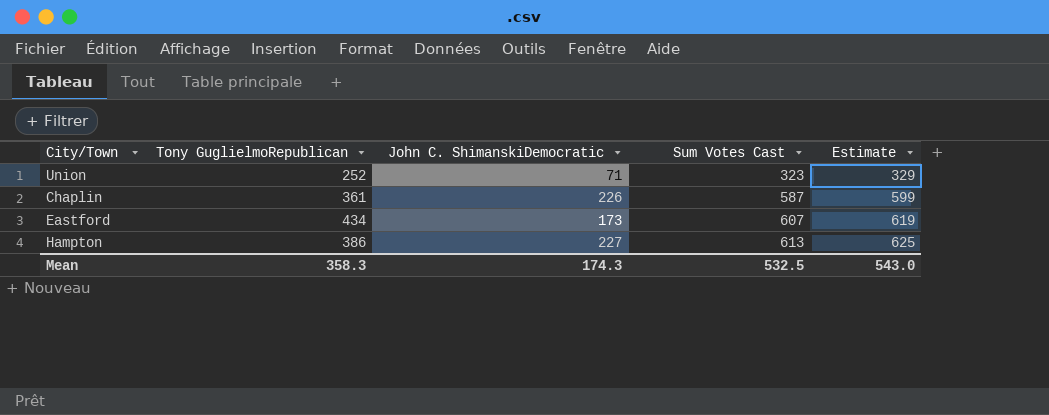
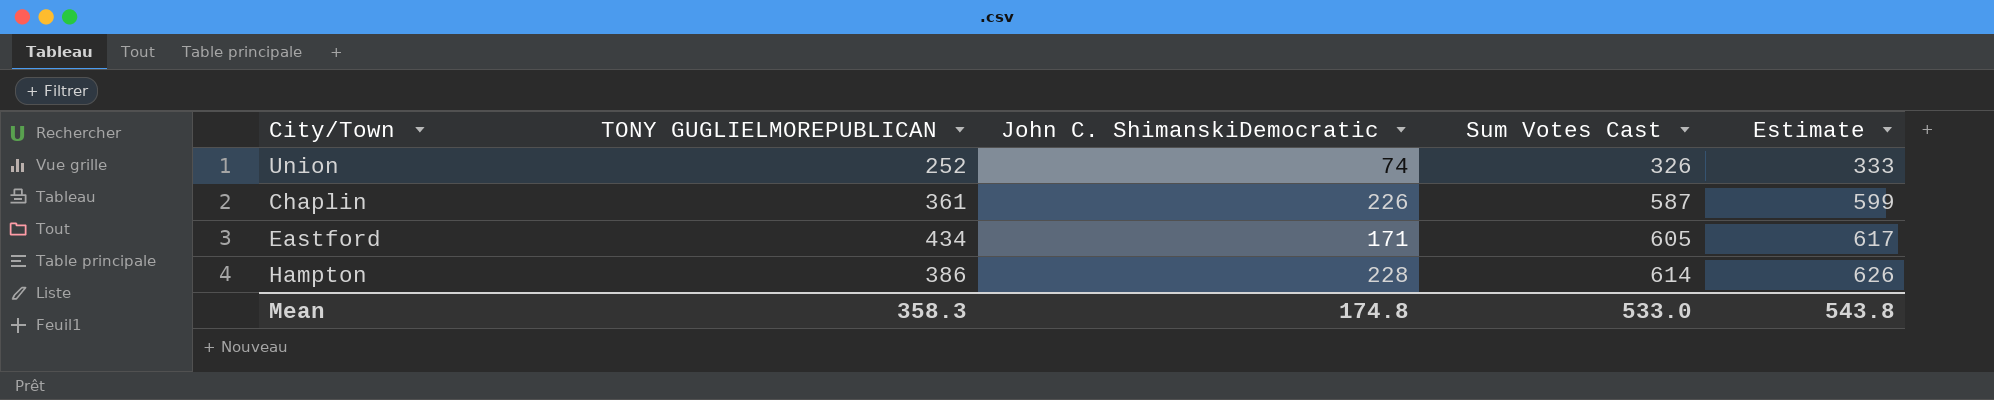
column name: Tony GuglielmoRepublican -> TONY GUGLIELMOREPUBLICAN
Union | John C. ShimanskiDemocratic: 71 -> 74
Union | Sum Votes Cast: 323 -> 326
Union | Estimate: 329 -> 333
Eastford | John C. ShimanskiDemocratic: 173 -> 171
Eastford | Sum Votes Cast: 607 -> 605
Eastford | Estimate: 619 -> 617
Hampton | John C. ShimanskiDemocratic: 227 -> 228
Hampton | Sum Votes Cast: 613 -> 614
Hampton | Estimate: 625 -> 626
Mean | John C. ShimanskiDemocratic: 174.3 -> 174.8
Mean | Sum Votes Cast: 532.5 -> 533.0
Mean | Estimate: 543.0 -> 543.8

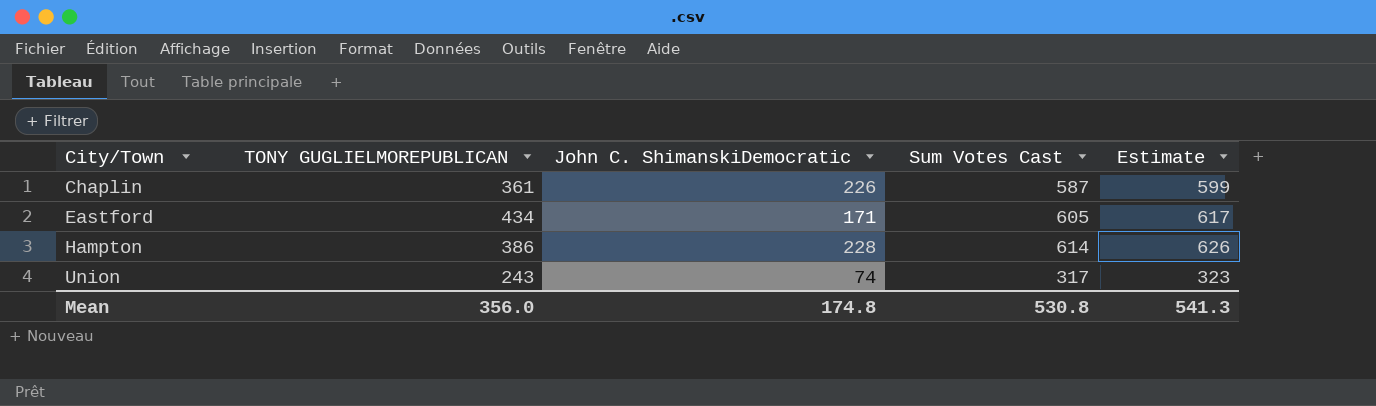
row order: Sum Votes Cast ascending -> City/Town ascending
Union | TONY GUGLIELMOREPUBLICAN: 252 -> 243
Union | Sum Votes Cast: 326 -> 317
Union | Estimate: 333 -> 323
Mean | TONY GUGLIELMOREPUBLICAN: 358.3 -> 356.0
Mean | Sum Votes Cast: 533.0 -> 530.8
Mean | Estimate: 543.8 -> 541.3

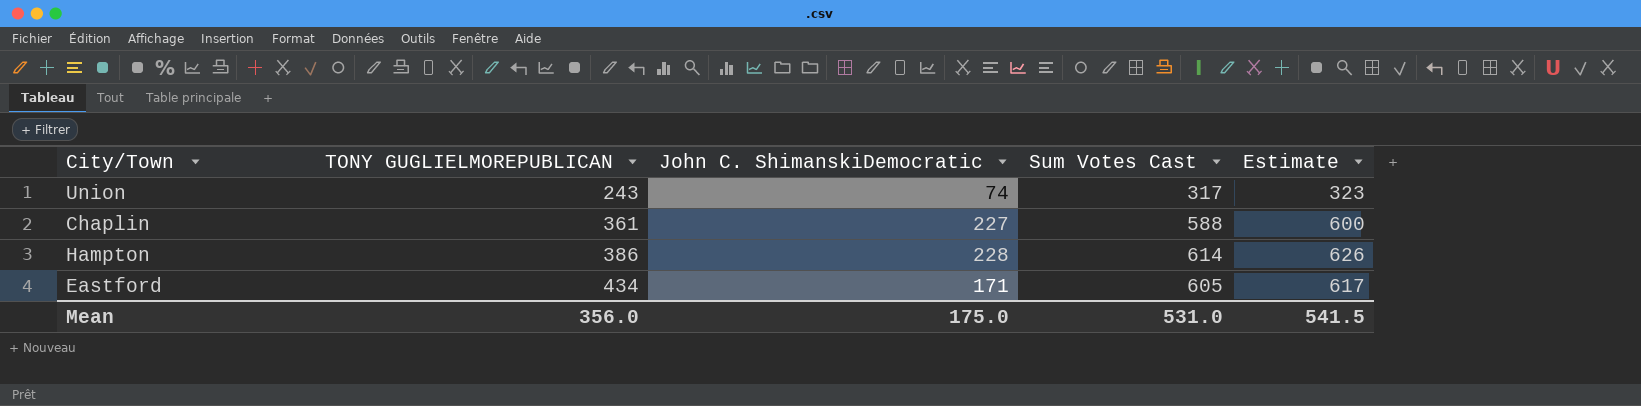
row order: City/Town ascending -> TONY GUGLIELMOREPUBLICAN ascending
Chaplin | John C. ShimanskiDemocratic: 226 -> 227
Chaplin | Sum Votes Cast: 587 -> 588
Chaplin | Estimate: 599 -> 600
Mean | John C. ShimanskiDemocratic: 174.8 -> 175.0
Mean | Sum Votes Cast: 530.8 -> 531.0
Mean | Estimate: 541.3 -> 541.5

